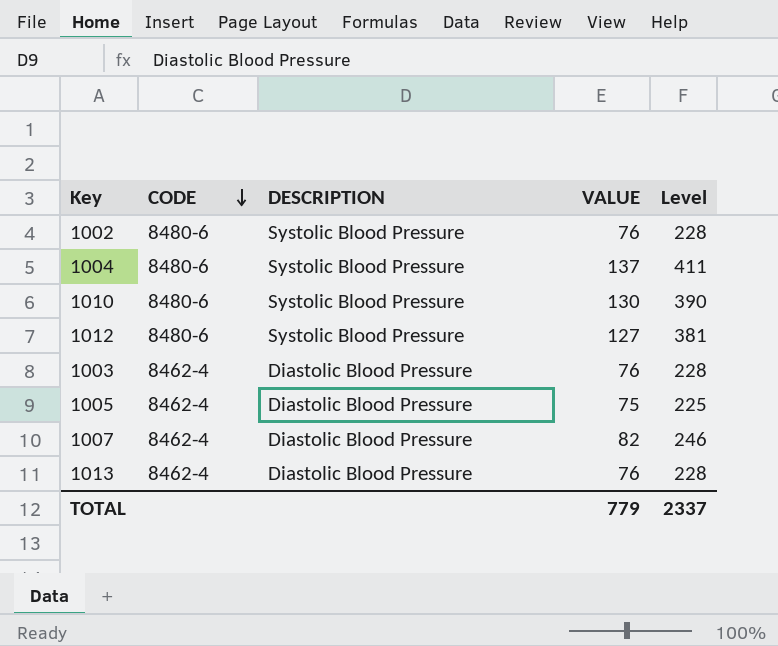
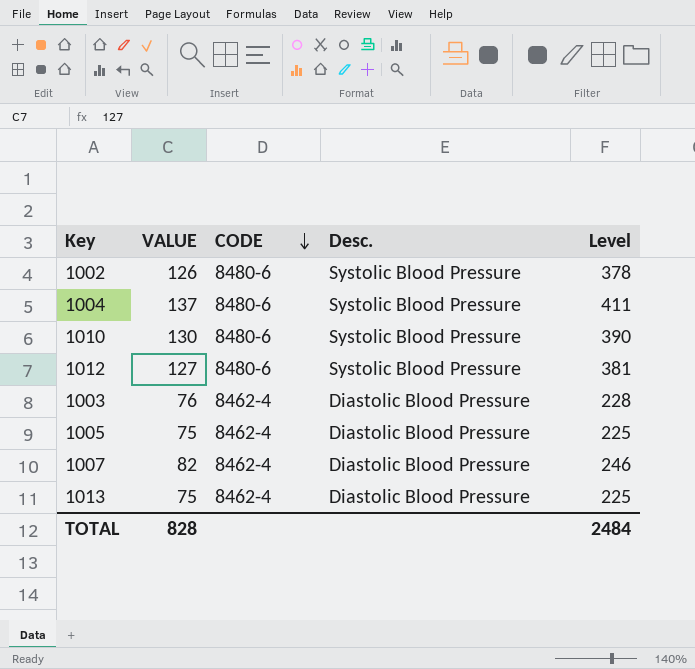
column VALUE | position: 4 -> 2
column name: DESCRIPTION -> Desc.
1002 | VALUE: 76 -> 126
1002 | Level: 228 -> 378
1013 | VALUE: 76 -> 75
1013 | Level: 228 -> 225
TOTAL | VALUE: 779 -> 828
TOTAL | Level: 2337 -> 2484

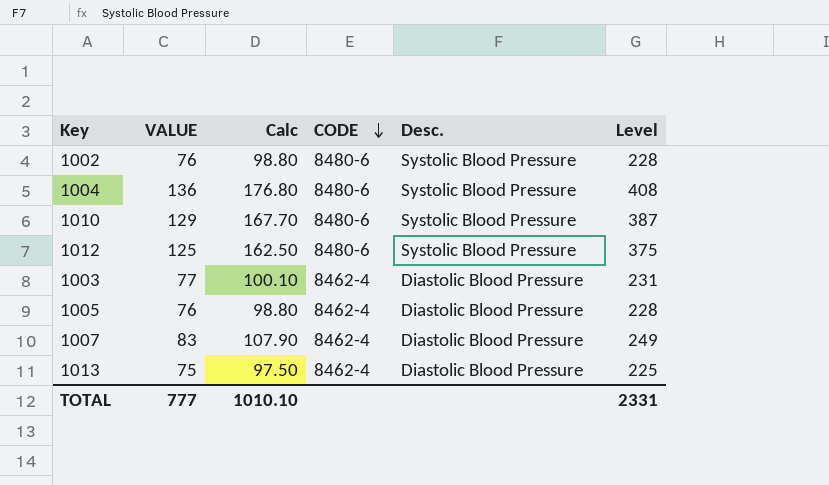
column Calc | formula: none -> [VALUE] * 1.3
1002 | VALUE: 126 -> 76
1002 | Level: 378 -> 228
1004 | VALUE: 137 -> 136
1004 | Level: 411 -> 408
1010 | VALUE: 130 -> 129
1010 | Level: 390 -> 387
1012 | VALUE: 127 -> 125
1012 | Level: 381 -> 375
1003 | VALUE: 76 -> 77
1003 | Level: 228 -> 231
1005 | VALUE: 75 -> 76
1005 | Level: 225 -> 228
1007 | VALUE: 82 -> 83
1007 | Level: 246 -> 249
TOTAL | VALUE: 828 -> 777
TOTAL | Level: 2484 -> 2331

